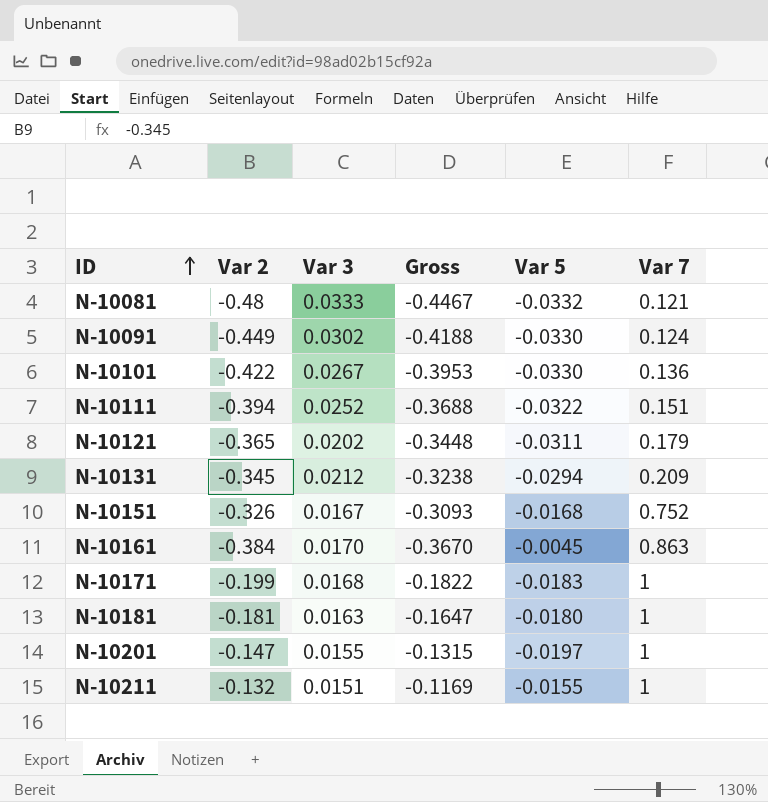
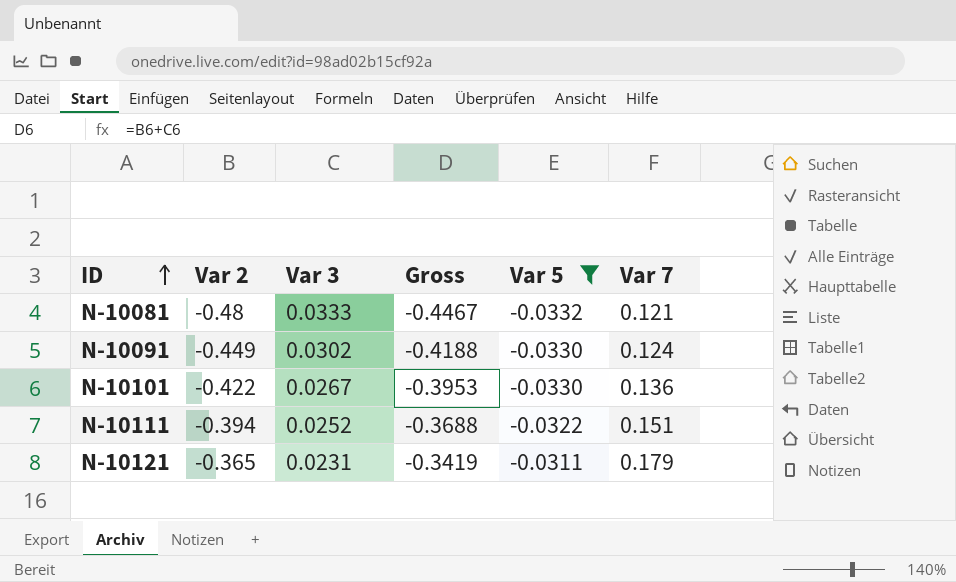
filter: none -> Var 5 <= -0.0311
N-10121 | Var 3: 0.0202 -> 0.0231
N-10121 | Gross: -0.3448 -> -0.3419

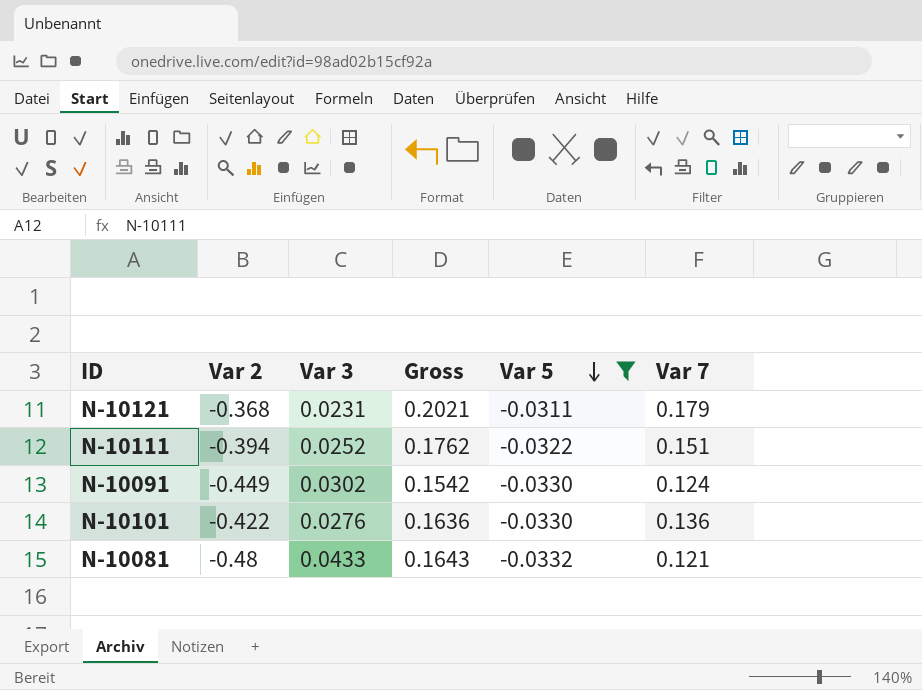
row order: ID ascending -> Var 5 descending
column Gross | formula: [Var 2] + [Var 3] -> [Var 3] + [Var 7]
N-10121 | Var 2: -0.365 -> -0.368
N-10101 | Var 3: 0.0267 -> 0.0276
N-10081 | Var 3: 0.0333 -> 0.0433

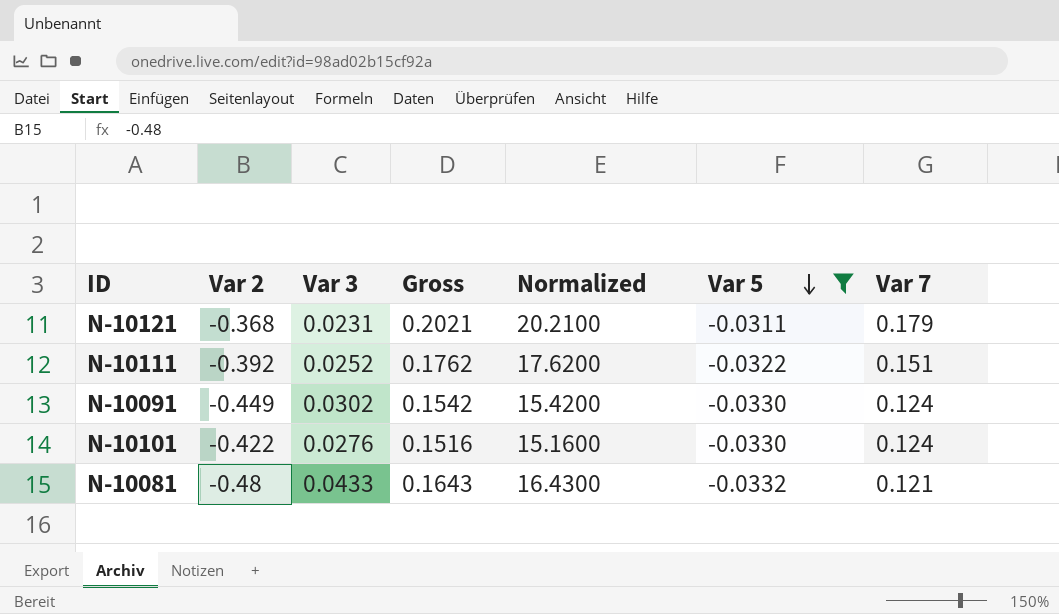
column Normalized | formula: none -> [Gross] * 100
N-10111 | Var 2: -0.394 -> -0.392
N-10101 | Gross: 0.1636 -> 0.1516
N-10101 | Var 7: 0.136 -> 0.124

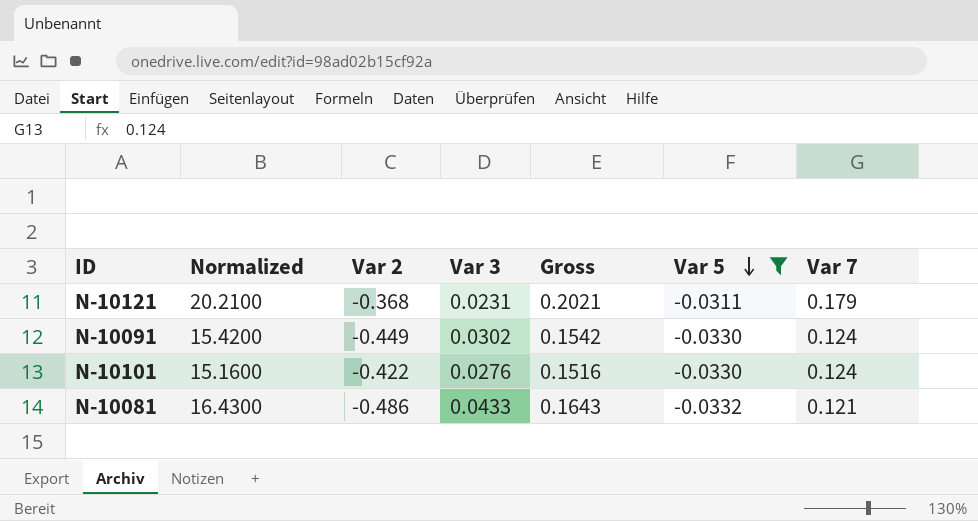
column Normalized | position: 5 -> 2
row N-10111: -0.392 | 0.0252 | 0.1762 | 17.6200 | -0.0322 | 0.151 -> none
N-10081 | Var 2: -0.48 -> -0.486

